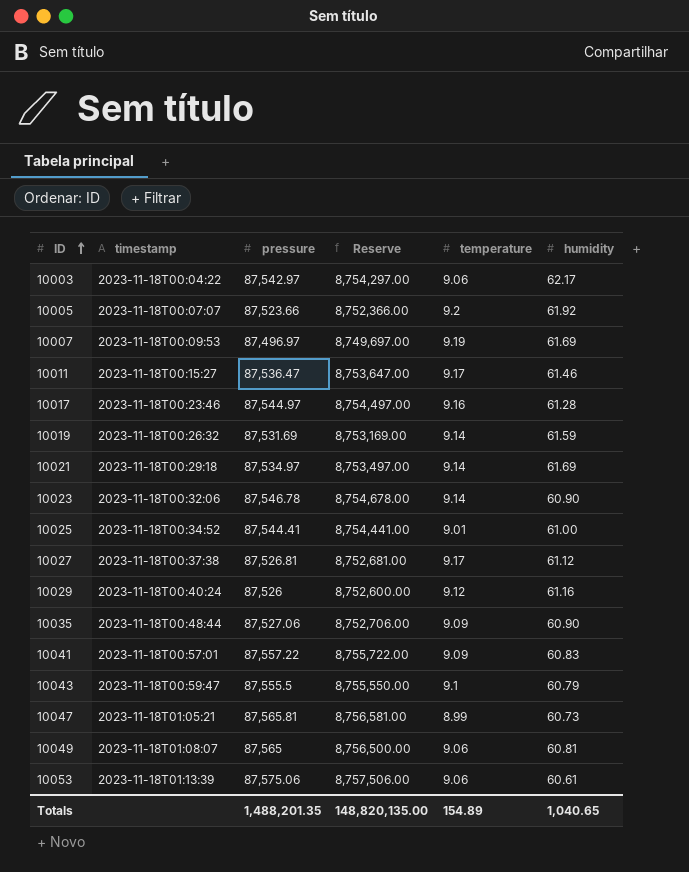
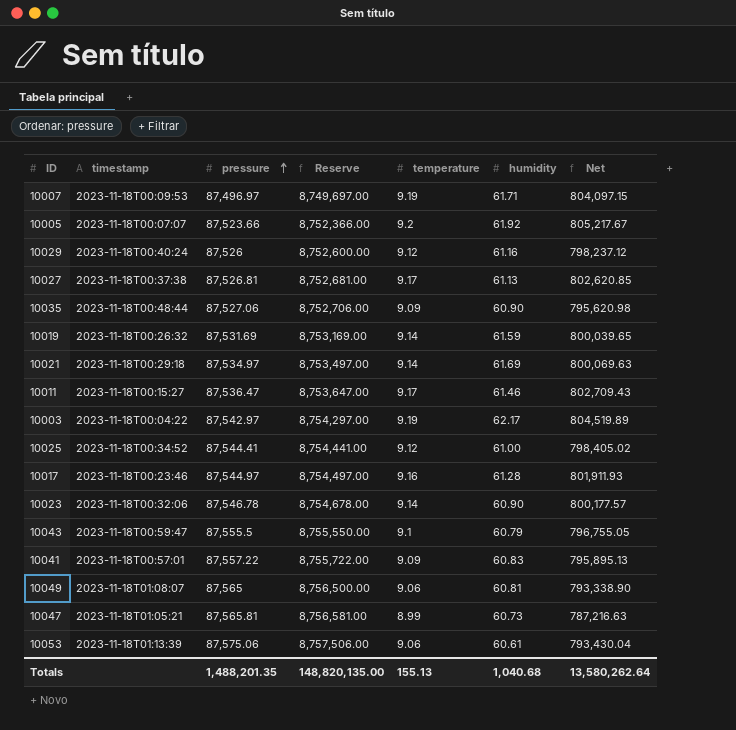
row order: ID ascending -> pressure ascending
column Net | formula: none -> [pressure] * [temperature]
10007 | humidity: 61.69 -> 61.71
10027 | humidity: 61.12 -> 61.13
10003 | temperature: 9.06 -> 9.19
10025 | temperature: 9.01 -> 9.12
Totals | temperature: 154.89 -> 155.13
Totals | humidity: 1,040.65 -> 1,040.68

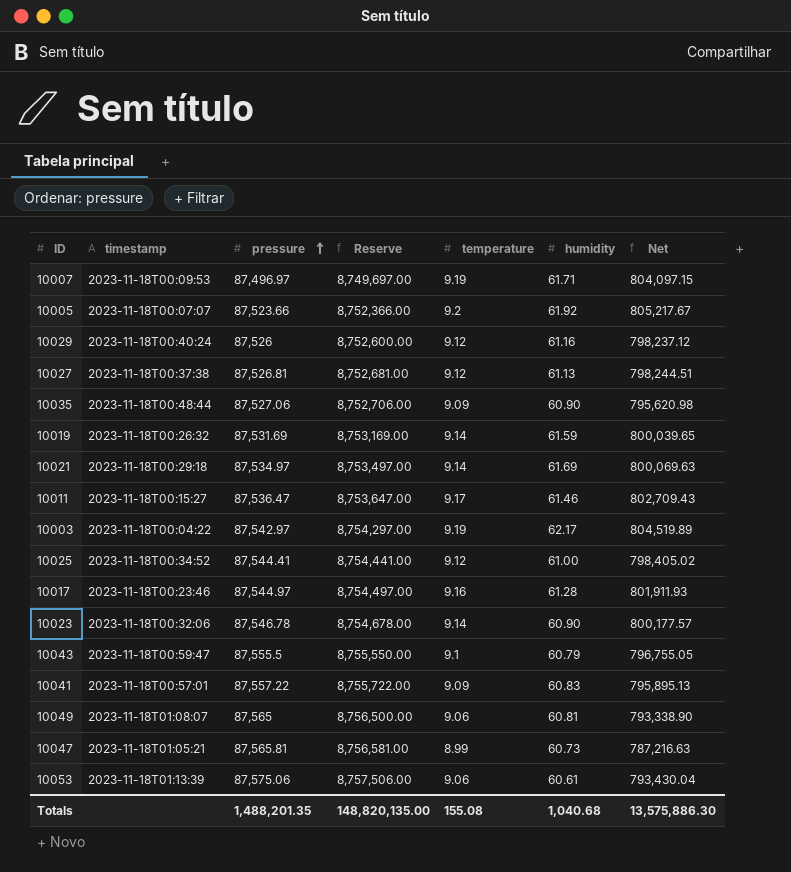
10027 | temperature: 9.17 -> 9.12
10027 | Net: 802,620.85 -> 798,244.51
Totals | temperature: 155.13 -> 155.08
Totals | Net: 13,580,262.64 -> 13,575,886.30

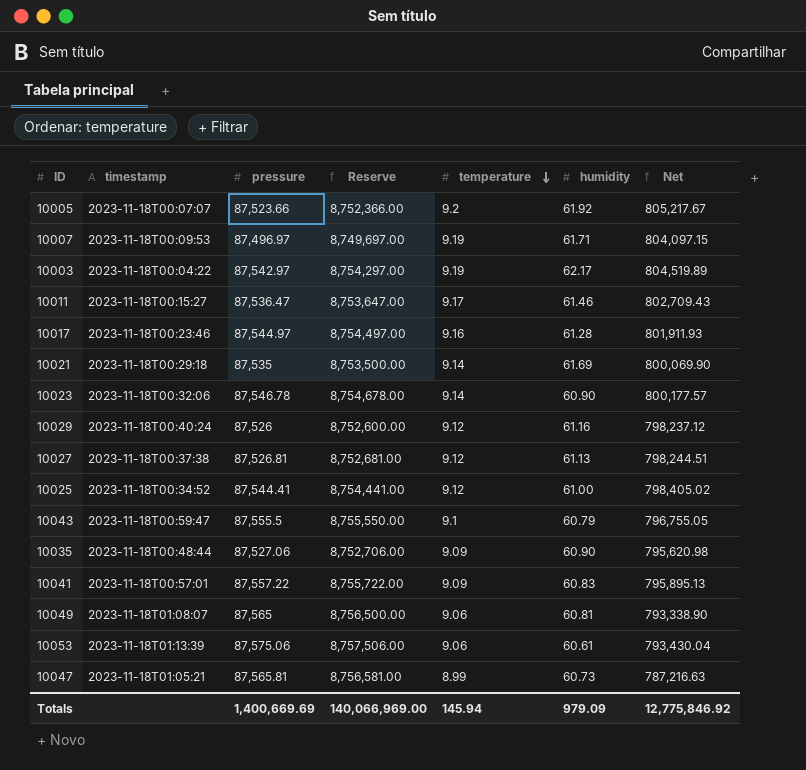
row order: pressure ascending -> temperature descending
row 10019: 2023-11-18T00:26:32 | 87,531.69 | 8,753,169.00 | 9.14 | 61.59 | 800,039.65 -> none
10021 | pressure: 87,534.97 -> 87,535
10021 | Reserve: 8,753,497.00 -> 8,753,500.00
10021 | Net: 800,069.63 -> 800,069.90
Totals | pressure: 1,488,201.35 -> 1,400,669.69
Totals | Reserve: 148,820,135.00 -> 140,066,969.00
Totals | temperature: 155.08 -> 145.94
Totals | humidity: 1,040.68 -> 979.09
Totals | Net: 13,575,886.30 -> 12,775,846.92

